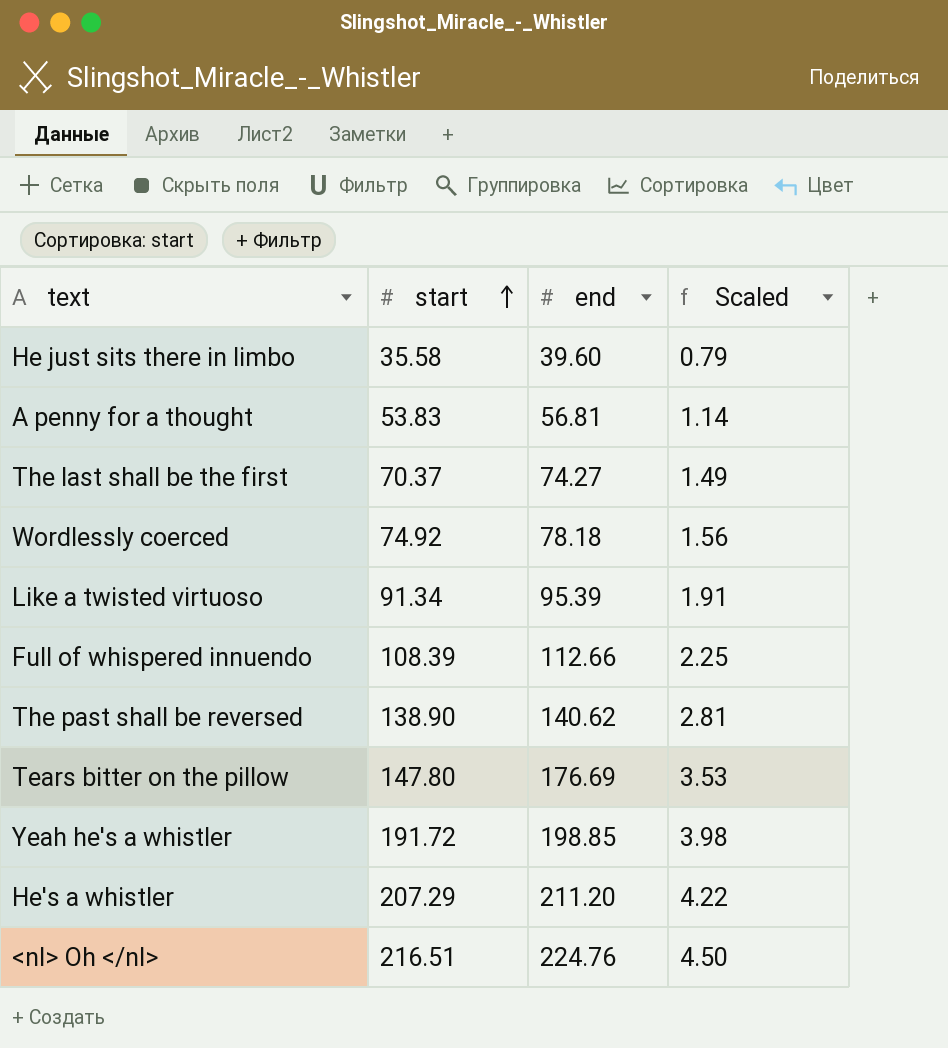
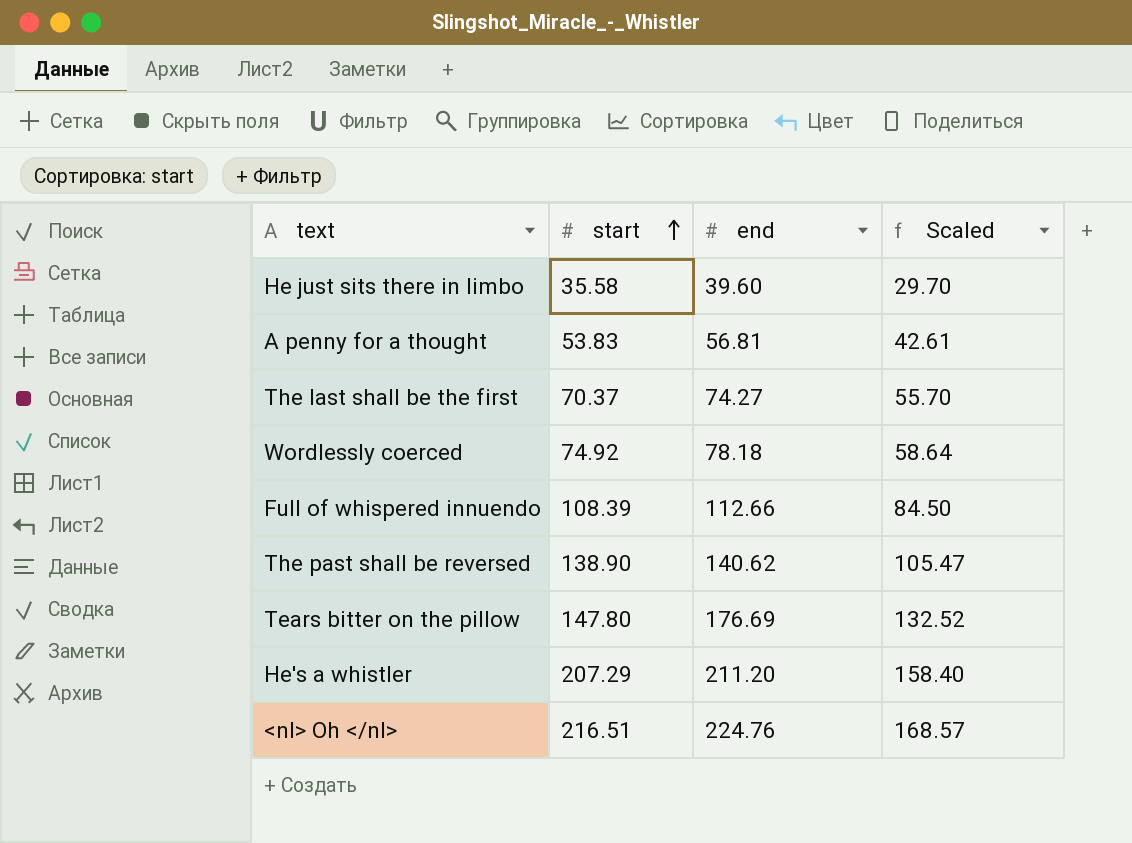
column Scaled | formula: [end] * 0.02 -> [end] * 0.75
row Like a twisted virtuoso: 91.34 | 95.39 | 1.91 -> none
row Yeah he's a whistler: 191.72 | 198.85 | 3.98 -> none

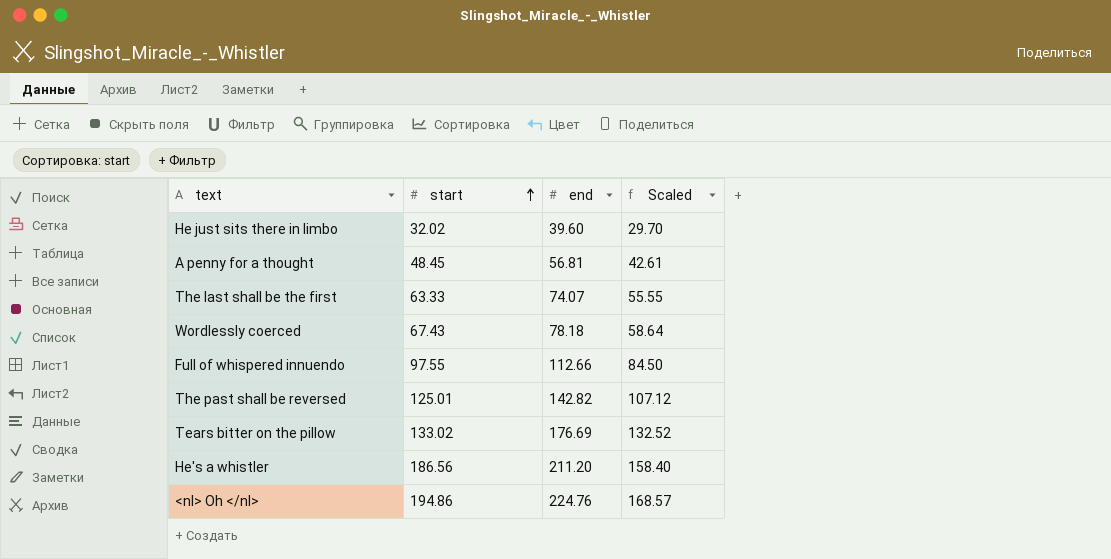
He just sits there in limbo | start: 35.58 -> 32.02
A penny for a thought | start: 53.83 -> 48.45
The last shall be the first | start: 70.37 -> 63.33
The last shall be the first | end: 74.27 -> 74.07
The last shall be the first | Scaled: 55.70 -> 55.55
Wordlessly coerced | start: 74.92 -> 67.43
Full of whispered innuendo | start: 108.39 -> 97.55
The past shall be reversed | start: 138.90 -> 125.01
The past shall be reversed | end: 140.62 -> 142.82
The past shall be reversed | Scaled: 105.47 -> 107.12
Tears bitter on the pillow | start: 147.80 -> 133.02
He's a whistler | start: 207.29 -> 186.56
<nl> Oh </nl> | start: 216.51 -> 194.86

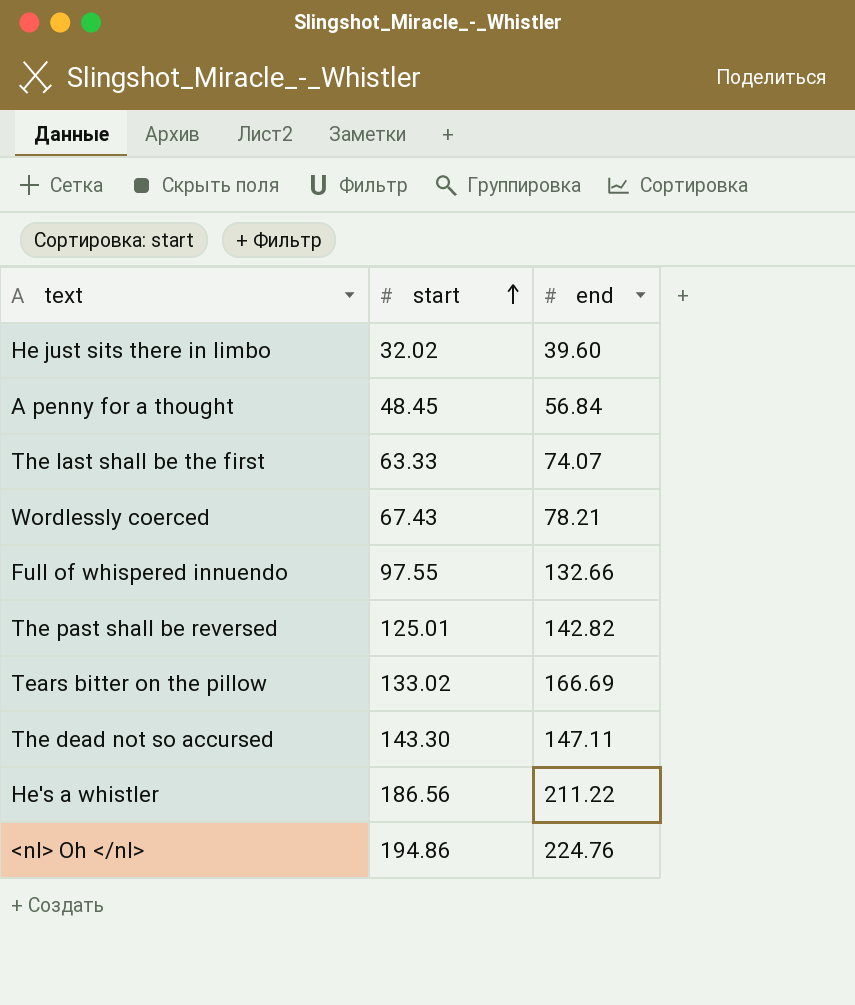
column Scaled | formula: [end] * 0.75 -> none
A penny for a thought | end: 56.81 -> 56.84
Wordlessly coerced | end: 78.18 -> 78.21
Full of whispered innuendo | end: 112.66 -> 132.66
Tears bitter on the pillow | end: 176.69 -> 166.69
row The dead not so accursed: none -> 143.30 | 147.11
He's a whistler | end: 211.20 -> 211.22

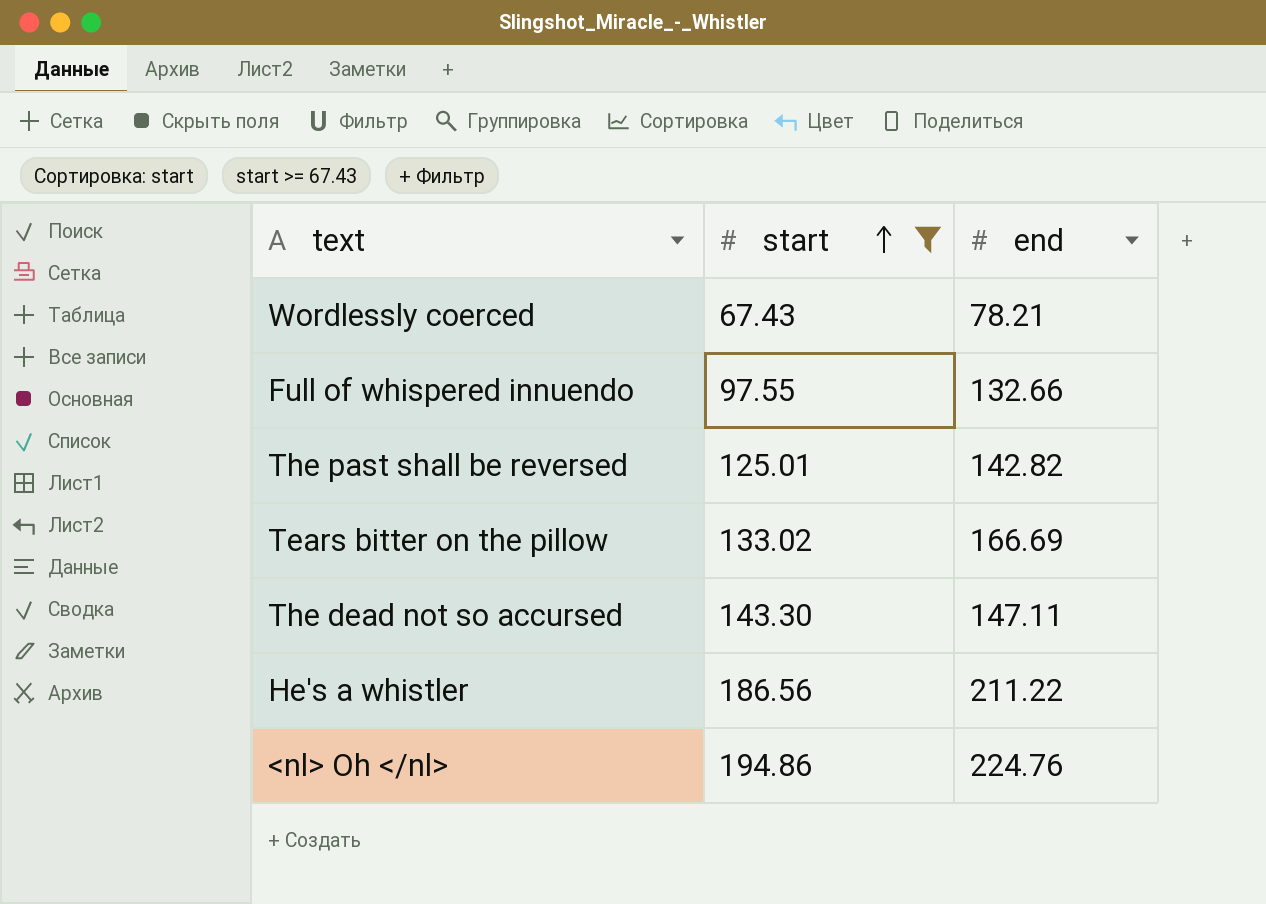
filter: none -> start >= 67.43

